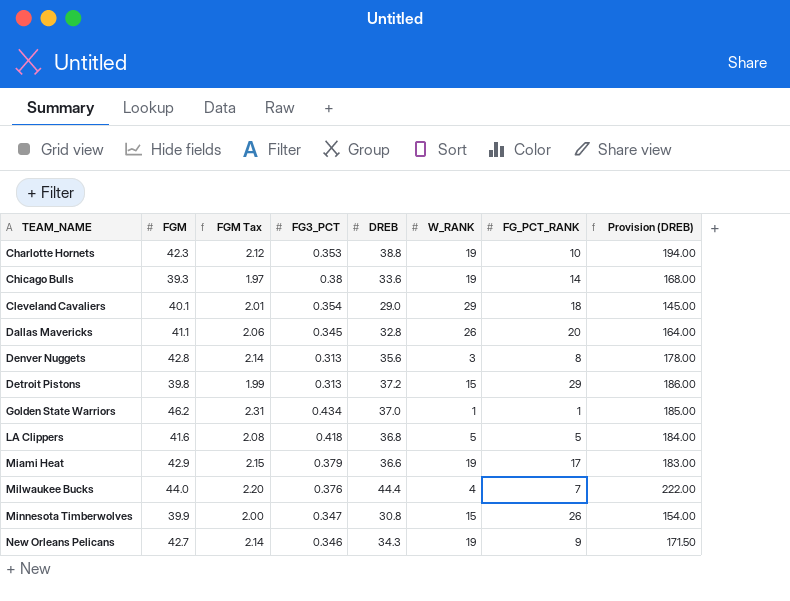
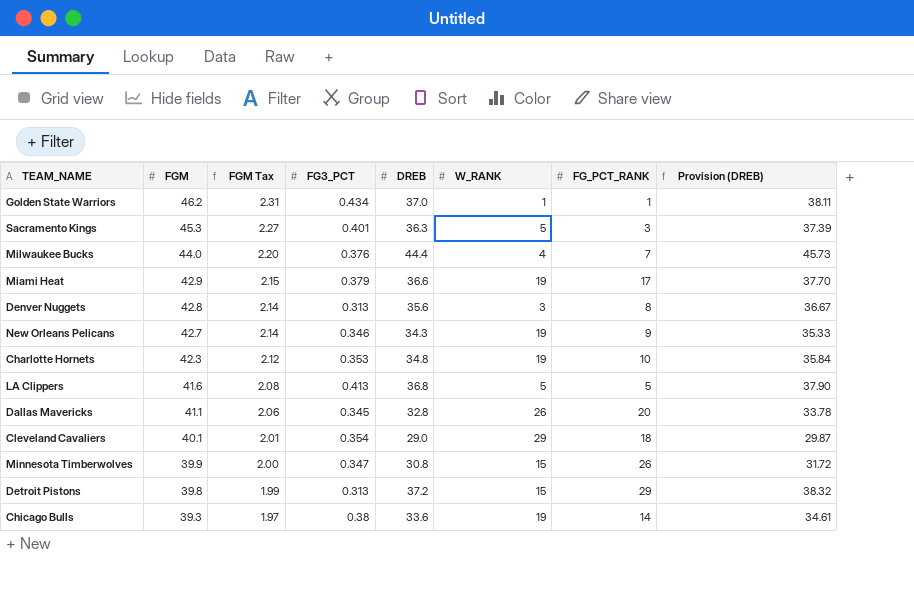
row order: TEAM_NAME ascending -> FGM descending
column Provision (DREB) | formula: [DREB] * 5 -> [DREB] * 1.03
row Sacramento Kings: none -> 45.3 | 2.27 | 0.401 | 36.3 | 5 | 3 | 37.39
Charlotte Hornets | DREB: 38.8 -> 34.8
LA Clippers | FG3_PCT: 0.418 -> 0.413

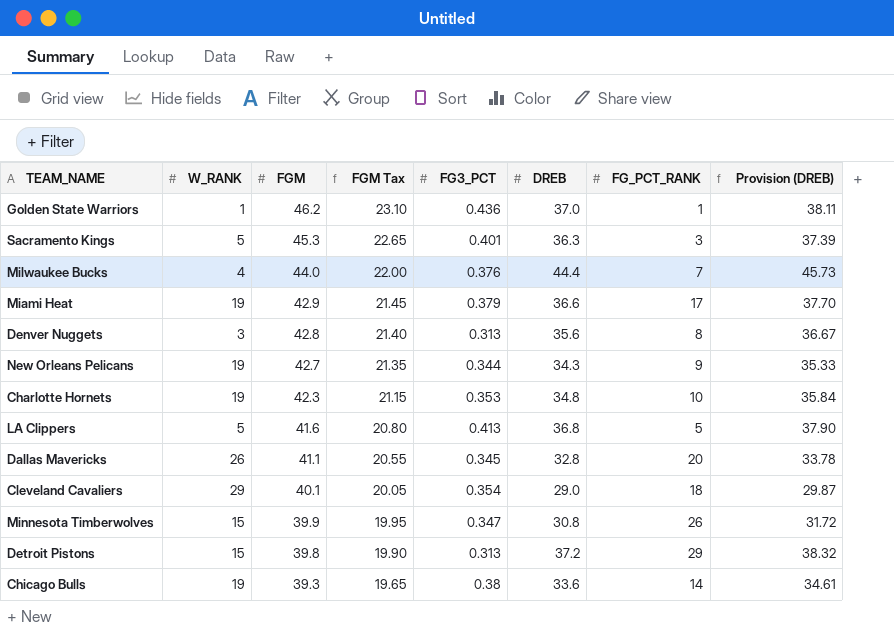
column W_RANK | position: 6 -> 2
column FGM Tax | formula: [FGM] * 0.05 -> [FGM] * 0.5
Golden State Warriors | FG3_PCT: 0.434 -> 0.436
New Orleans Pelicans | FG3_PCT: 0.346 -> 0.344

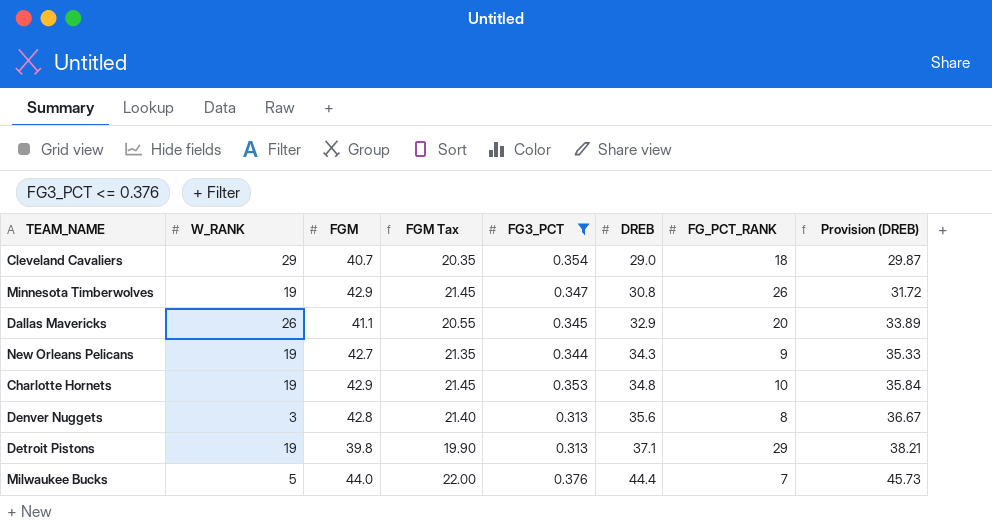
filter: none -> FG3_PCT <= 0.376
row order: FGM descending -> DREB ascending
Cleveland Cavaliers | FGM: 40.1 -> 40.7
Cleveland Cavaliers | FGM Tax: 20.05 -> 20.35
Minnesota Timberwolves | W_RANK: 15 -> 19
Minnesota Timberwolves | FGM: 39.9 -> 42.9
Minnesota Timberwolves | FGM Tax: 19.95 -> 21.45
Dallas Mavericks | DREB: 32.8 -> 32.9
Dallas Mavericks | Provision (DREB): 33.78 -> 33.89
Charlotte Hornets | FGM: 42.3 -> 42.9
Charlotte Hornets | FGM Tax: 21.15 -> 21.45
Detroit Pistons | W_RANK: 15 -> 19
Detroit Pistons | DREB: 37.2 -> 37.1
Detroit Pistons | Provision (DREB): 38.32 -> 38.21
Milwaukee Bucks | W_RANK: 4 -> 5

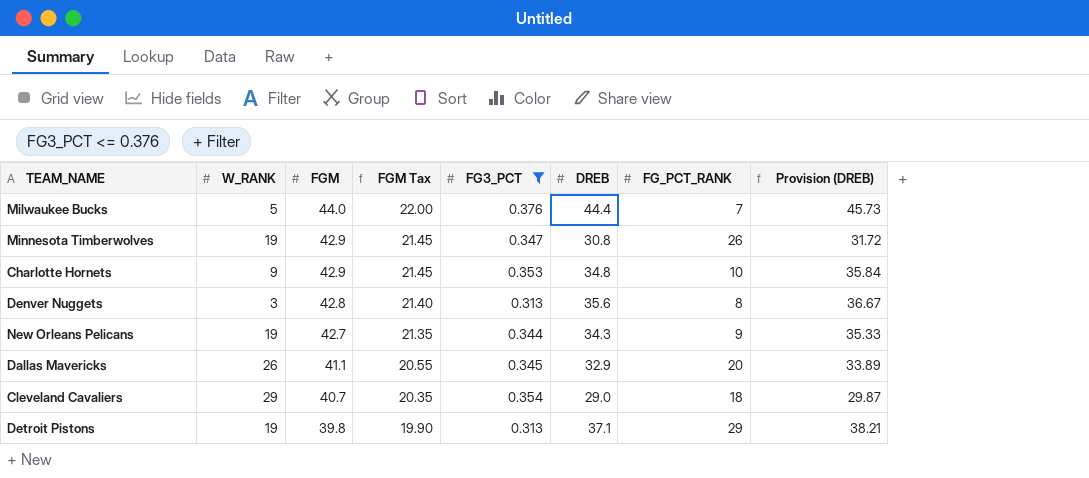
row order: DREB ascending -> FGM descending
Charlotte Hornets | W_RANK: 19 -> 9

